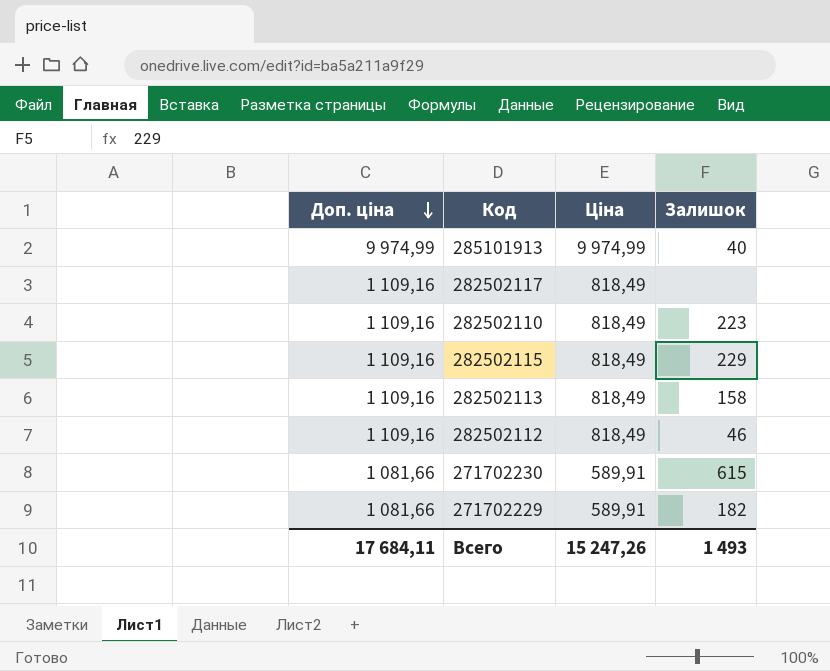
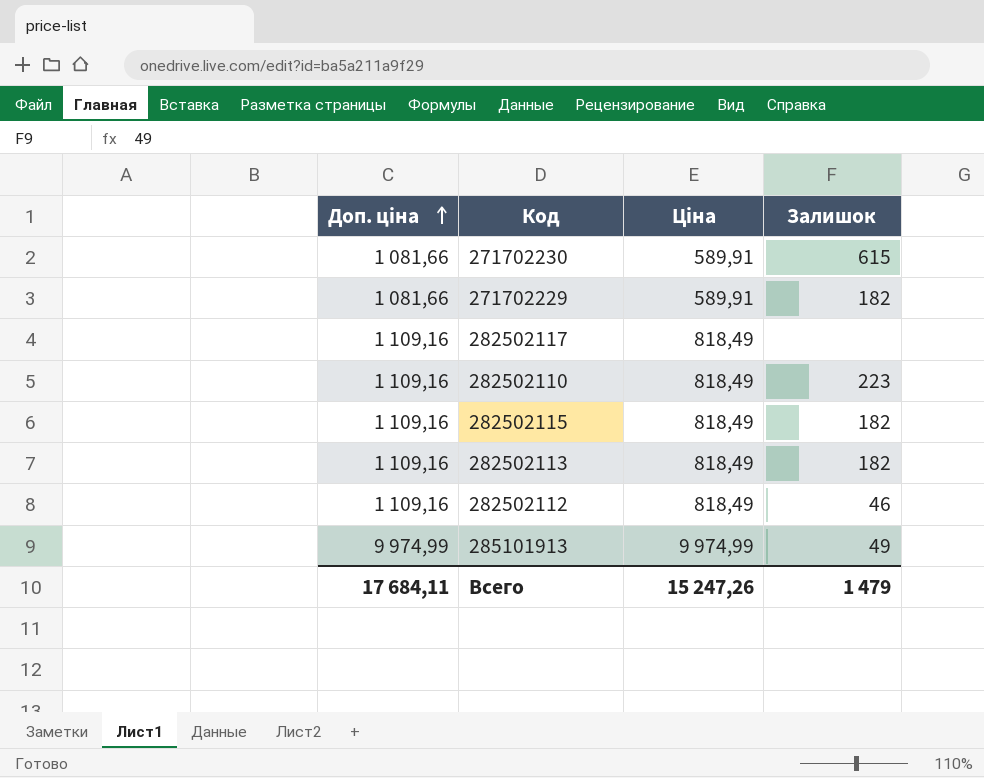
row order: Доп. ціна descending -> Доп. ціна ascending
282502115 | Залишок: 229 -> 182
282502113 | Залишок: 158 -> 182
285101913 | Залишок: 40 -> 49
Всего | Залишок: 1 493 -> 1 479

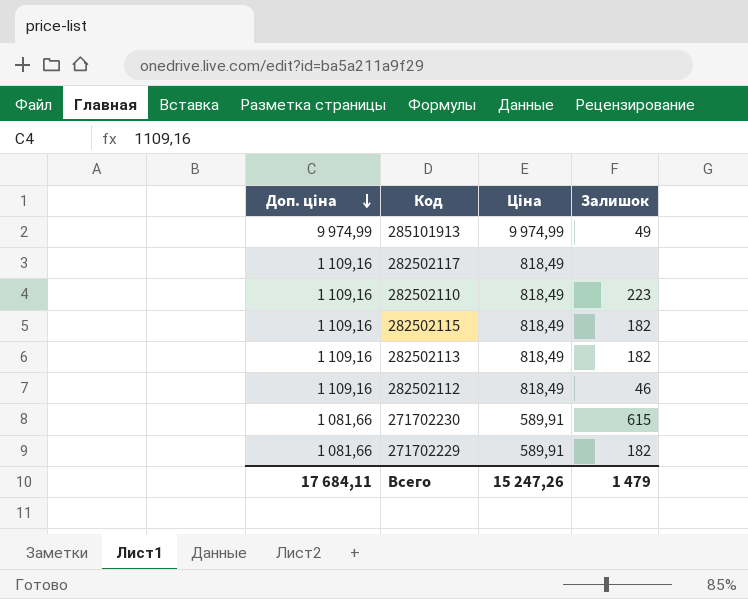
row order: Доп. ціна ascending -> Доп. ціна descending

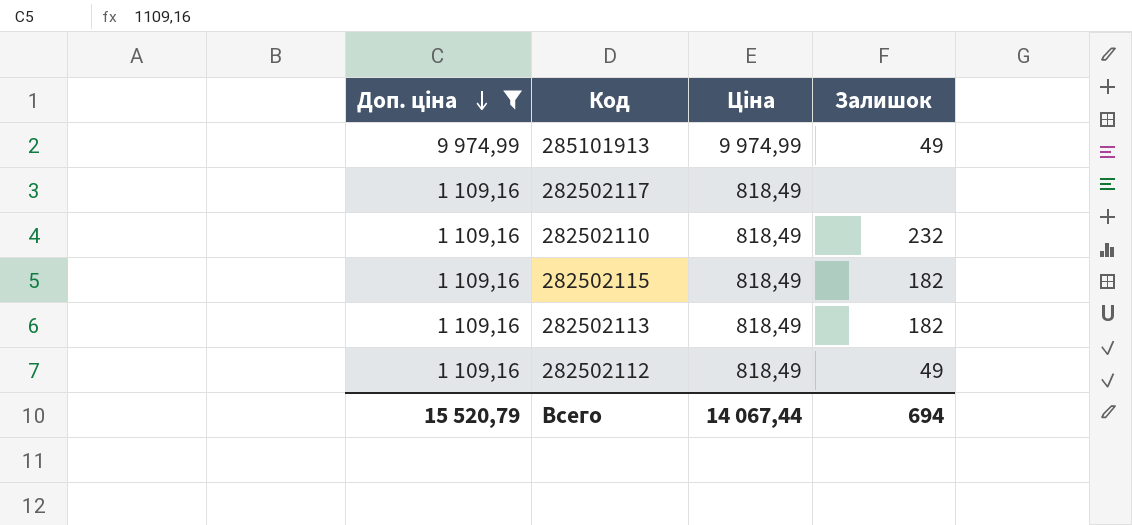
filter: none -> Доп. ціна != 1 081,66
282502110 | Залишок: 223 -> 232
282502112 | Залишок: 46 -> 49
Всего | Доп. ціна: 17 684,11 -> 15 520,79
Всего | Ціна: 15 247,26 -> 14 067,44
Всего | Залишок: 1 479 -> 694

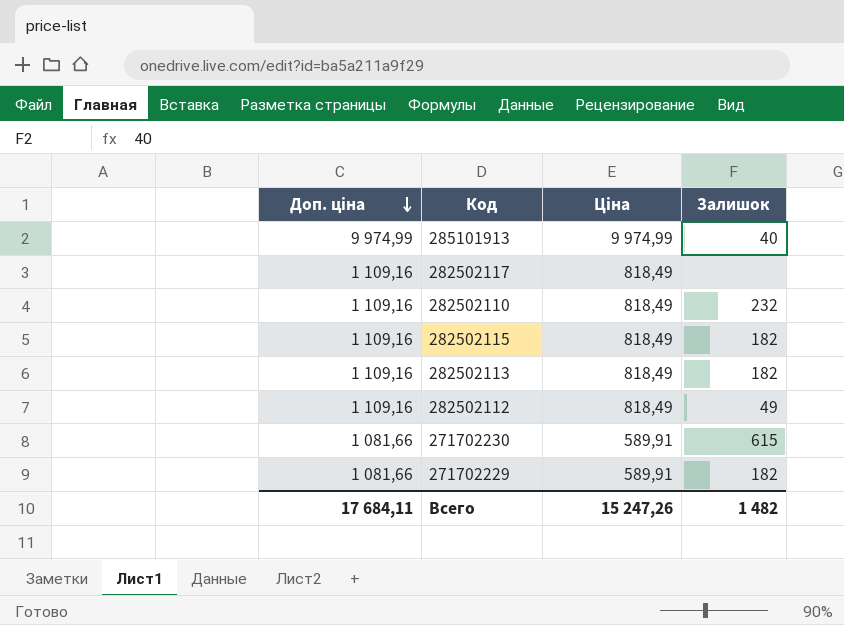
filter: Доп. ціна != 1 081,66 -> none
285101913 | Залишок: 49 -> 40
Всего | Доп. ціна: 15 520,79 -> 17 684,11
Всего | Ціна: 14 067,44 -> 15 247,26
Всего | Залишок: 694 -> 1 482

